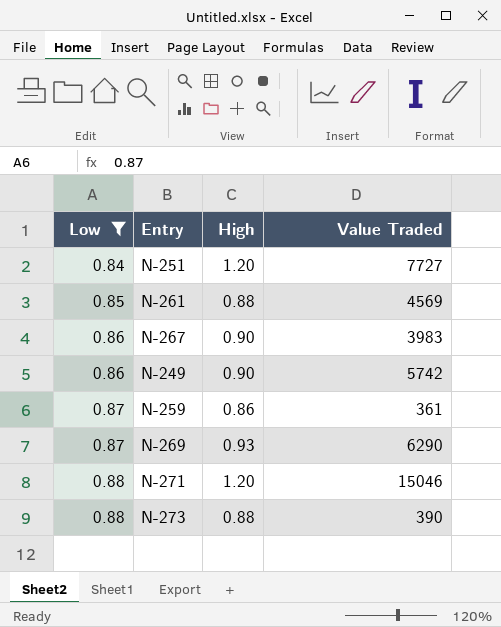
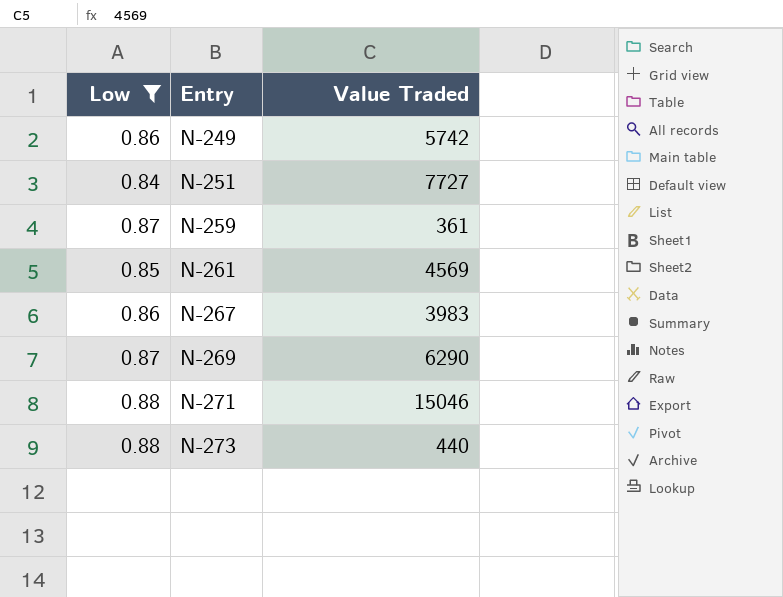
row order: Low ascending -> Entry ascending
column High | position: 3 -> none
N-273 | Value Traded: 390 -> 440

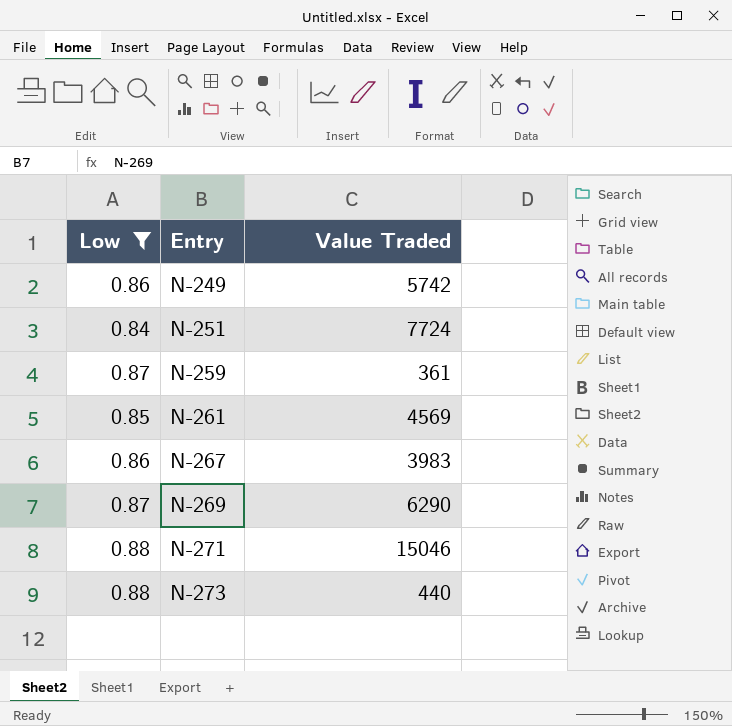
N-251 | Value Traded: 7727 -> 7724

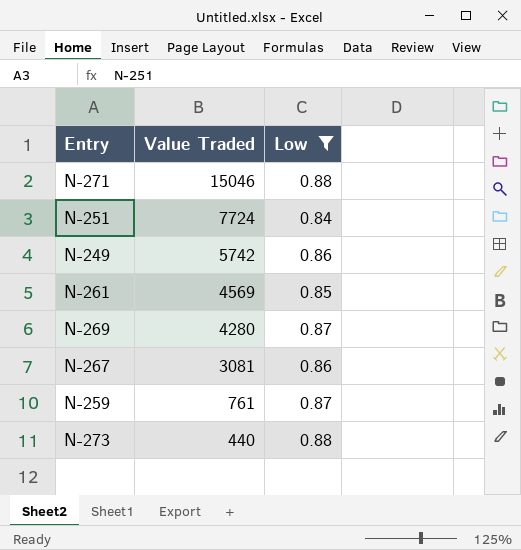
row order: Entry ascending -> Value Traded descending
column Low | position: 1 -> 3
N-269 | Value Traded: 6290 -> 4280
N-267 | Value Traded: 3983 -> 3081
N-259 | Value Traded: 361 -> 761

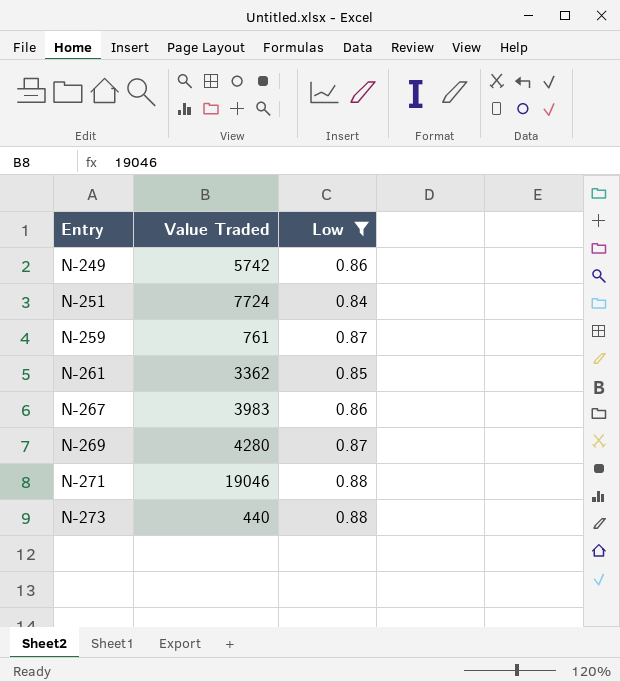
row order: Value Traded descending -> Entry ascending
N-261 | Value Traded: 4569 -> 3362
N-267 | Value Traded: 3081 -> 3983
N-271 | Value Traded: 15046 -> 19046

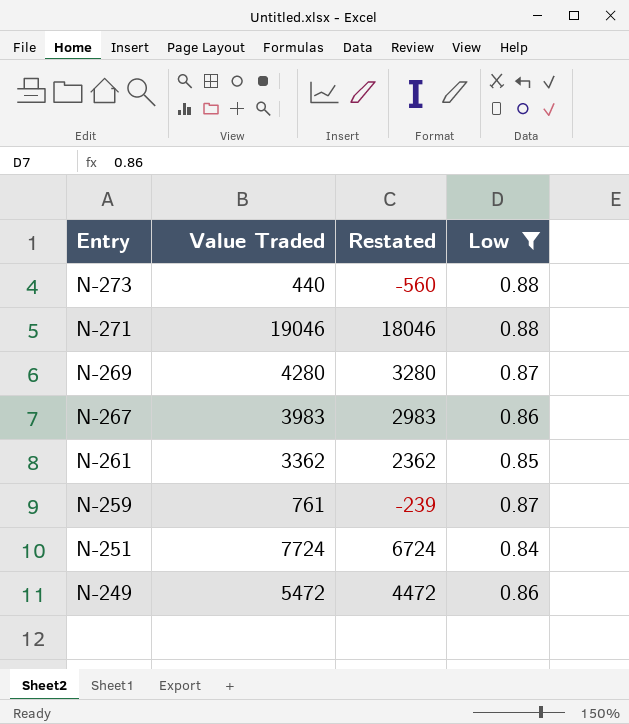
row order: Entry ascending -> Entry descending
column Restated | formula: none -> [Value Traded] - 1000
N-249 | Value Traded: 5742 -> 5472

